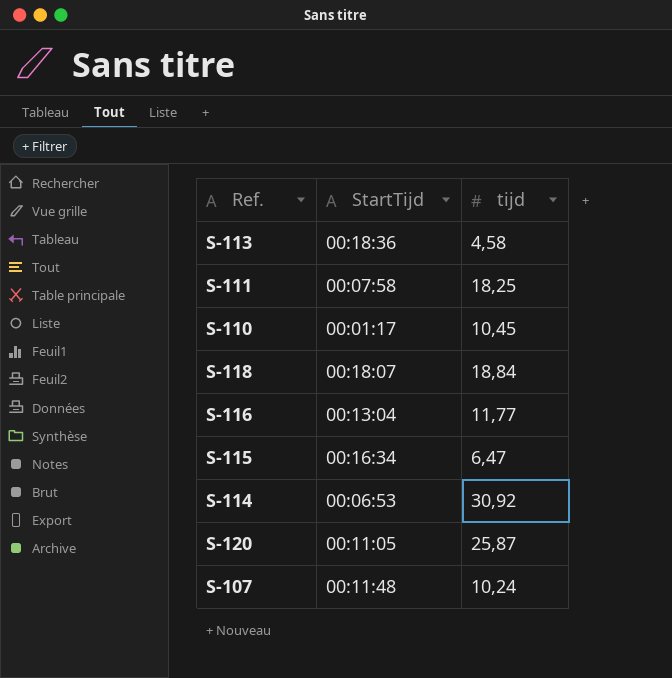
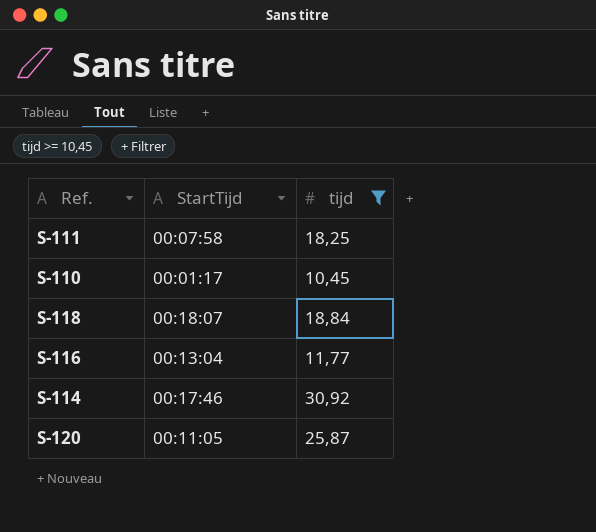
filter: none -> tijd >= 10,45
S-114 | StartTijd: 00:06:53 -> 00:17:46

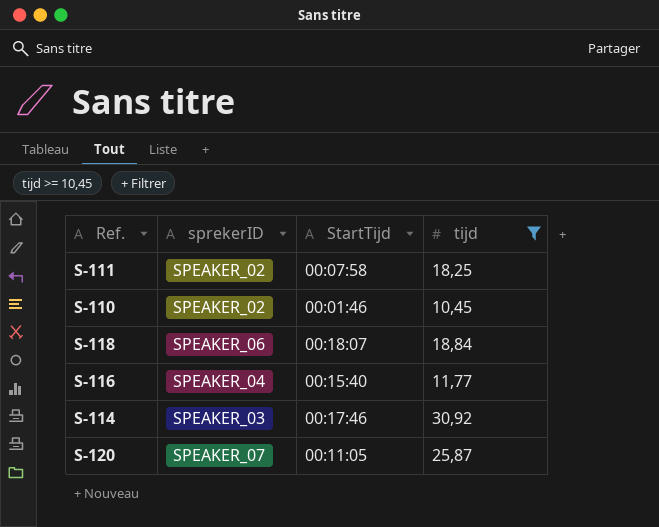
column sprekerID | position: none -> 2
S-110 | StartTijd: 00:01:17 -> 00:01:46
S-116 | StartTijd: 00:13:04 -> 00:15:40

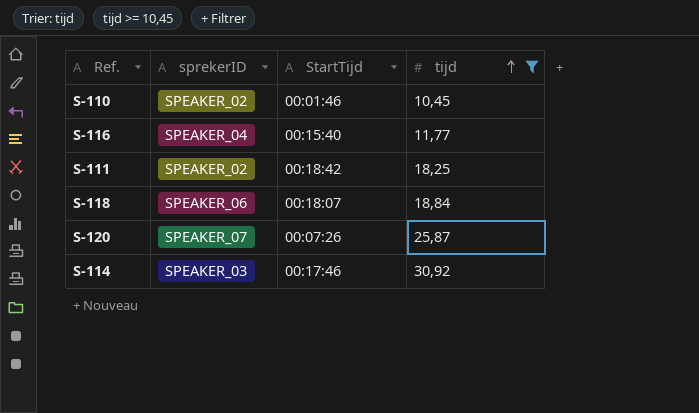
row order: none -> tijd ascending
S-111 | StartTijd: 00:07:58 -> 00:18:42
S-120 | StartTijd: 00:11:05 -> 00:07:26

